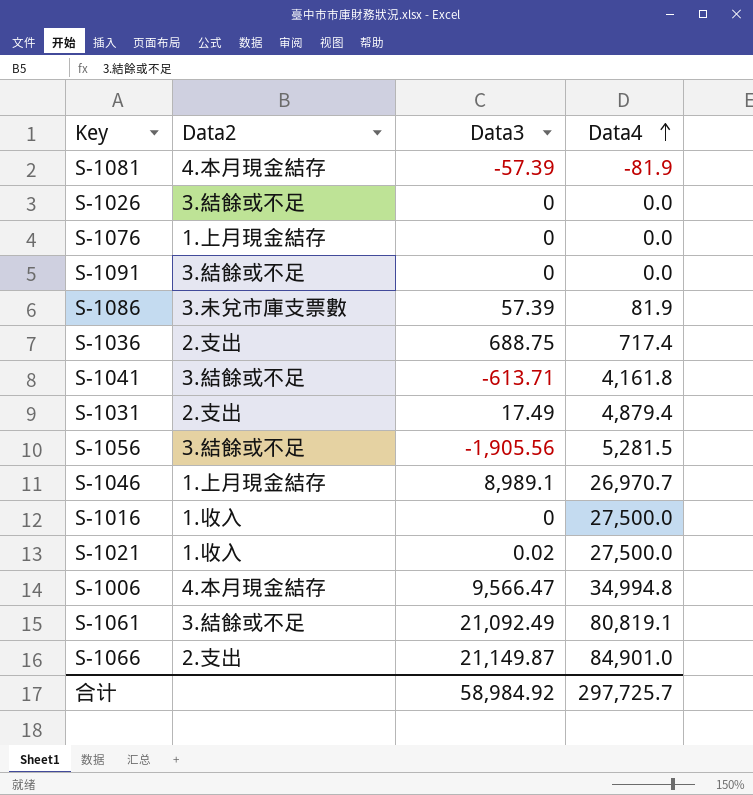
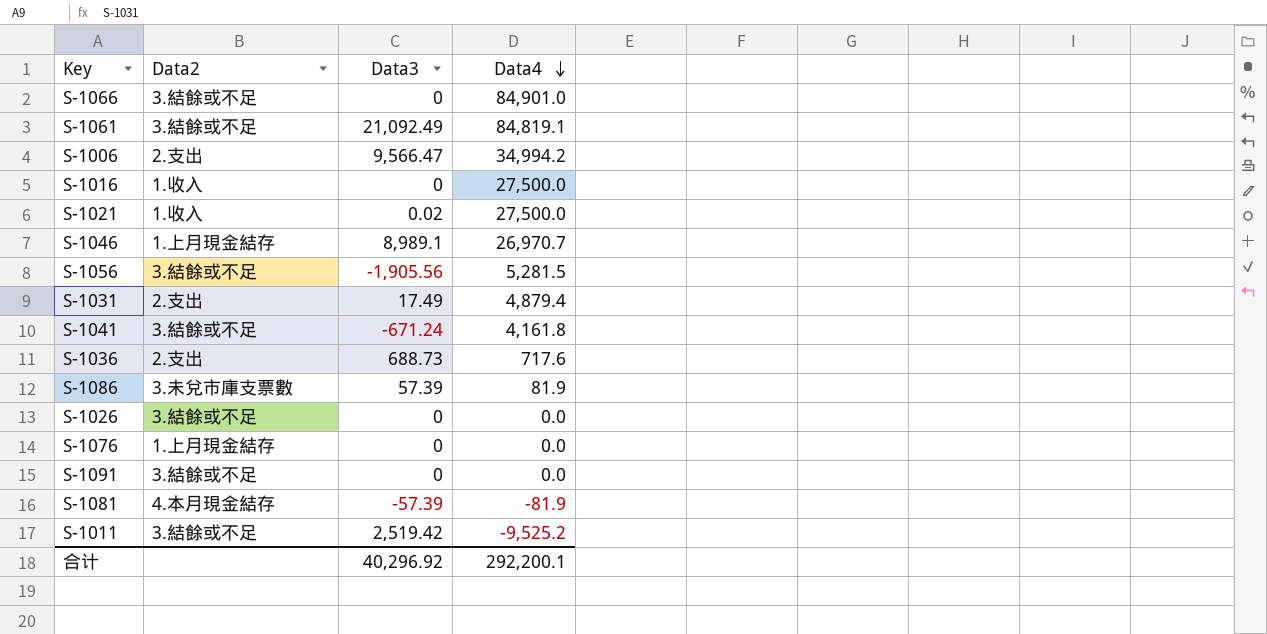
row order: Data4 ascending -> Data4 descending
S-1066 | Data2: 2.支出 -> 3.結餘或不足
S-1066 | Data3: 21,149.87 -> 0
S-1061 | Data4: 80,819.1 -> 84,819.1
S-1006 | Data2: 4.本月現金結存 -> 2.支出
S-1006 | Data4: 34,994.8 -> 34,994.2
S-1041 | Data3: -613.71 -> -671.24
S-1036 | Data3: 688.75 -> 688.73
S-1036 | Data4: 717.4 -> 717.6
row S-1011: none -> 3.結餘或不足 | 2,519.42 | -9,525.2
合计 | Data3: 58,984.92 -> 40,296.92
合计 | Data4: 297,725.7 -> 292,200.1

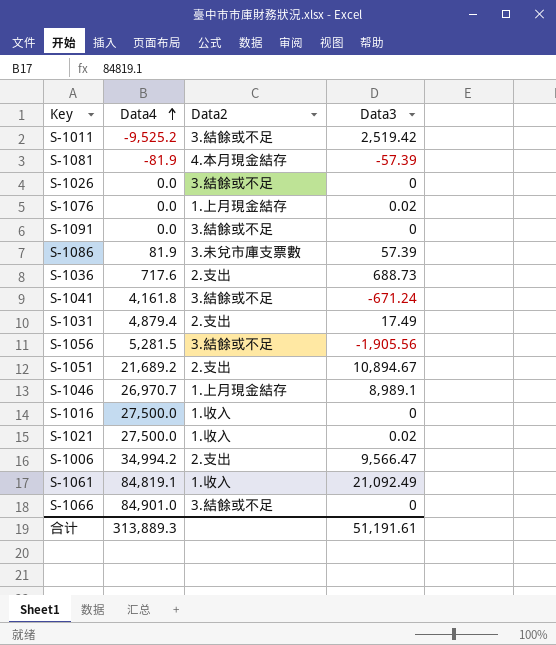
row order: Data4 descending -> Data4 ascending
column Data4 | position: 4 -> 2
S-1076 | Data3: 0 -> 0.02
row S-1051: none -> 21,689.2 | 2.支出 | 10,894.67
S-1061 | Data2: 3.結餘或不足 -> 1.收入
合计 | Data4: 292,200.1 -> 313,889.3
合计 | Data3: 40,296.92 -> 51,191.61

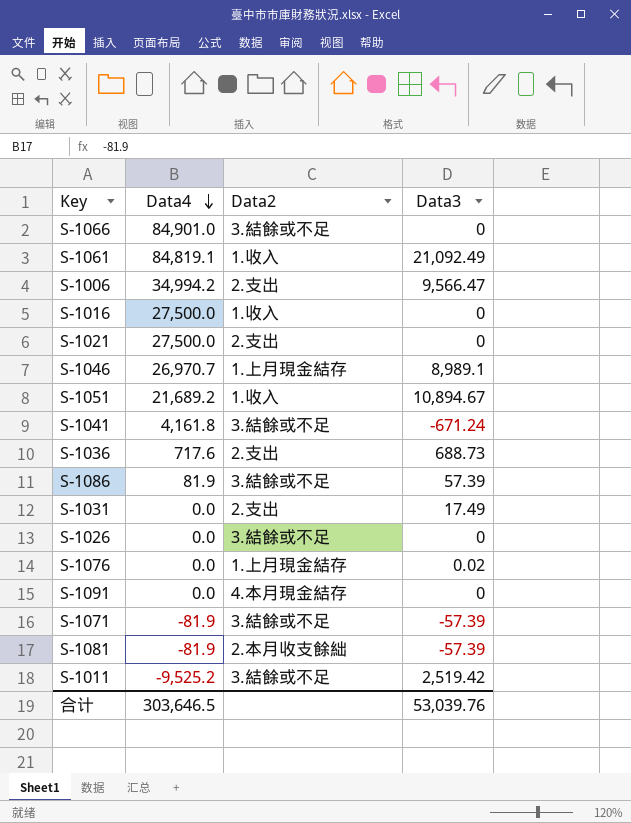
row order: Data4 ascending -> Data4 descending
row S-1056: 5,281.5 | 3.結餘或不足 | -1,905.56 -> none
S-1021 | Data2: 1.收入 -> 2.支出
S-1021 | Data3: 0.02 -> 0
S-1051 | Data2: 2.支出 -> 1.收入
S-1086 | Data2: 3.未兌市庫支票數 -> 3.結餘或不足
S-1031 | Data4: 4,879.4 -> 0.0
S-1091 | Data2: 3.結餘或不足 -> 4.本月現金結存
row S-1071: none -> -81.9 | 3.結餘或不足 | -57.39
S-1081 | Data2: 4.本月現金結存 -> 2.本月收支餘絀
合计 | Data4: 313,889.3 -> 303,646.5
合计 | Data3: 51,191.61 -> 53,039.76

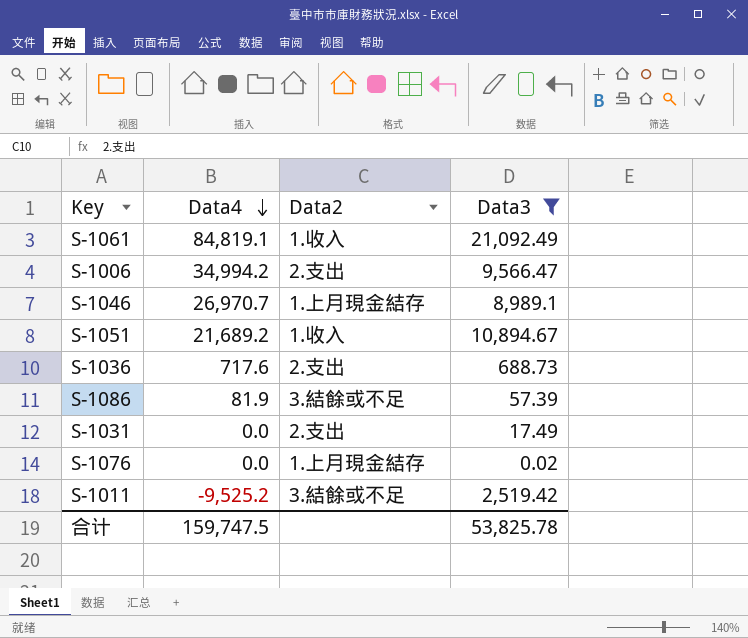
filter: none -> Data3 >= 0.02
合计 | Data4: 303,646.5 -> 159,747.5
合计 | Data3: 53,039.76 -> 53,825.78

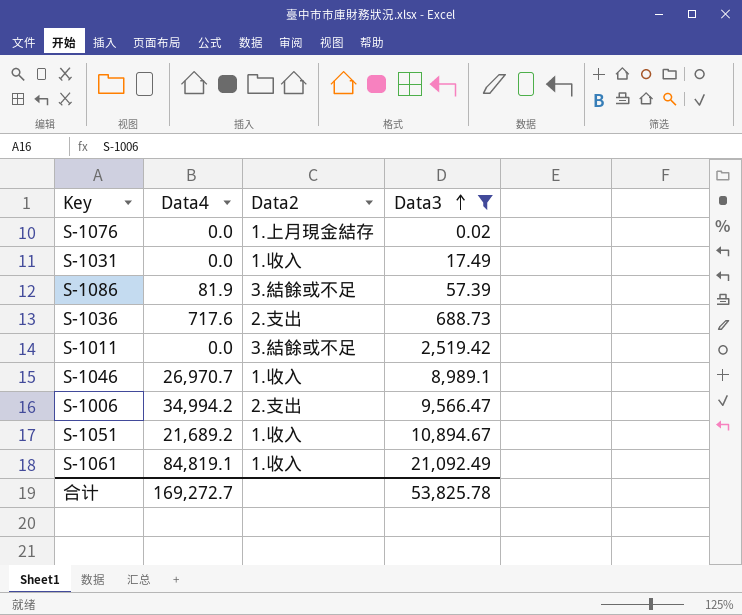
row order: Data4 descending -> Data3 ascending
S-1031 | Data2: 2.支出 -> 1.收入
S-1011 | Data4: -9,525.2 -> 0.0
S-1046 | Data2: 1.上月現金結存 -> 1.收入
合计 | Data4: 159,747.5 -> 169,272.7

